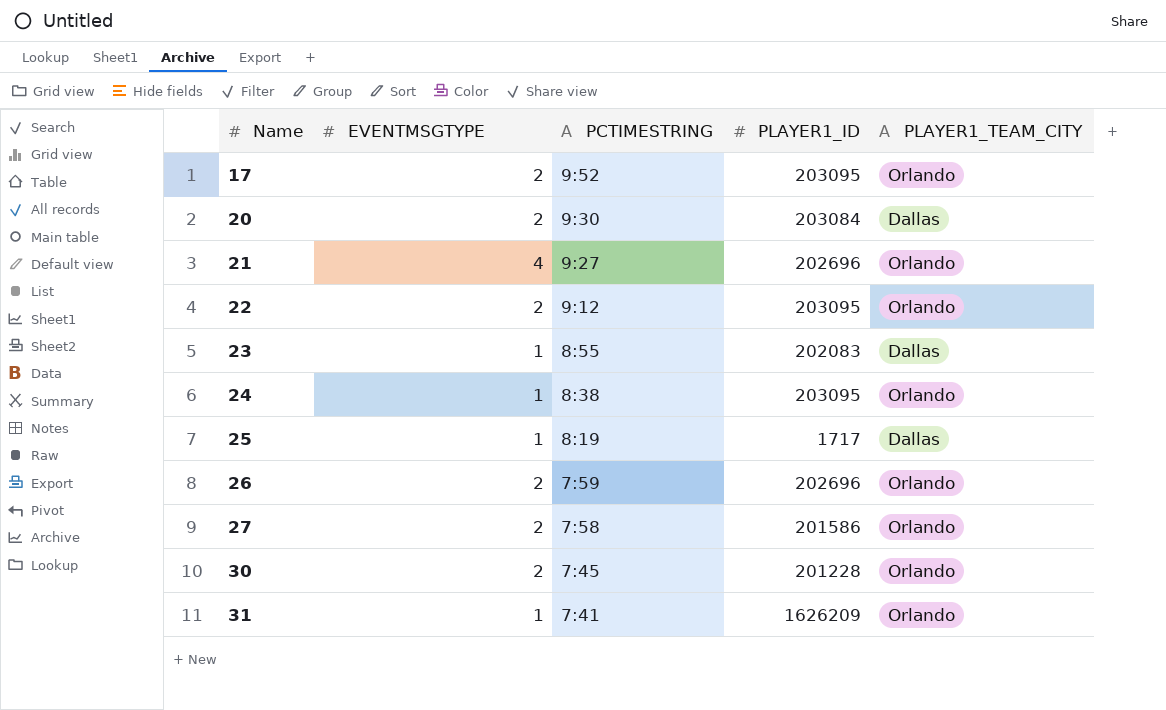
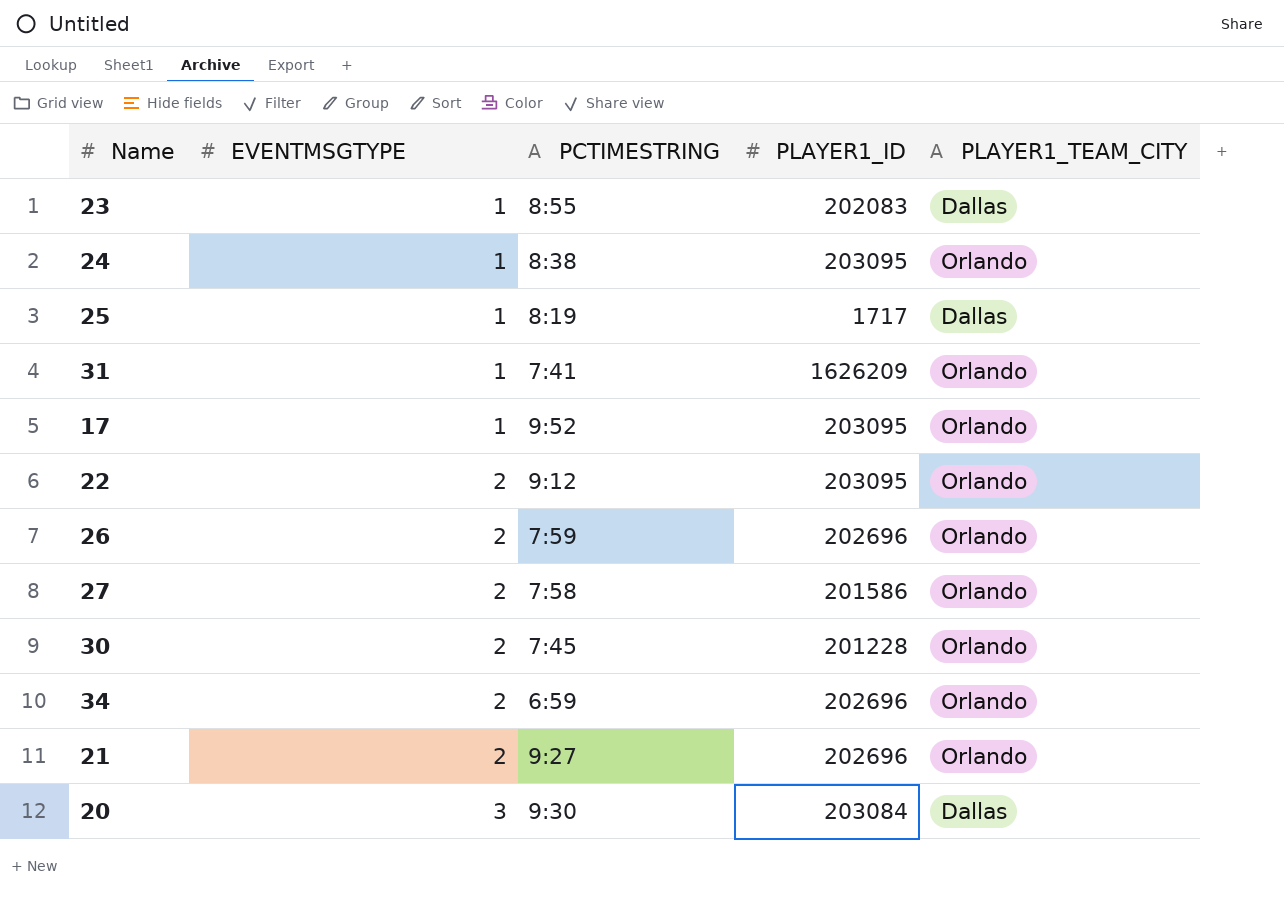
row order: Name ascending -> EVENTMSGTYPE ascending
17 | EVENTMSGTYPE: 2 -> 1
row 34: none -> 2 | 6:59 | 202696 | Orlando
21 | EVENTMSGTYPE: 4 -> 2
20 | EVENTMSGTYPE: 2 -> 3

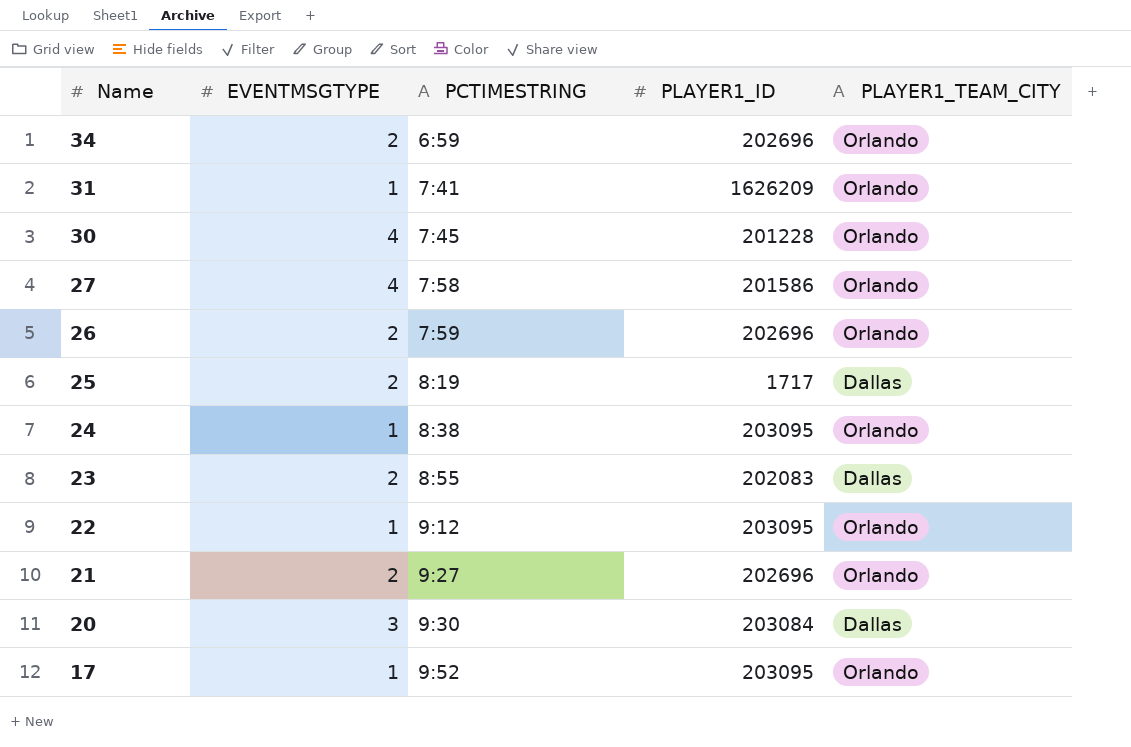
row order: EVENTMSGTYPE ascending -> Name descending
30 | EVENTMSGTYPE: 2 -> 4
27 | EVENTMSGTYPE: 2 -> 4
25 | EVENTMSGTYPE: 1 -> 2
23 | EVENTMSGTYPE: 1 -> 2
22 | EVENTMSGTYPE: 2 -> 1

